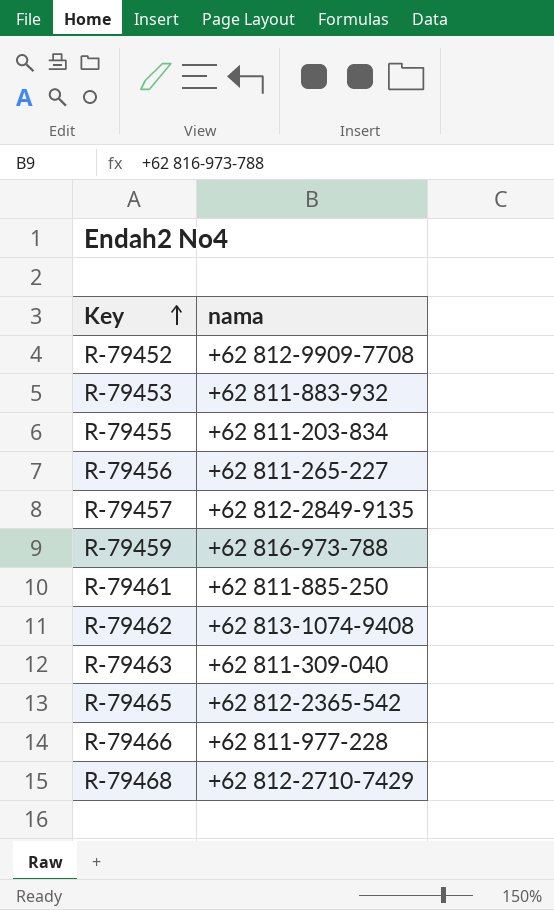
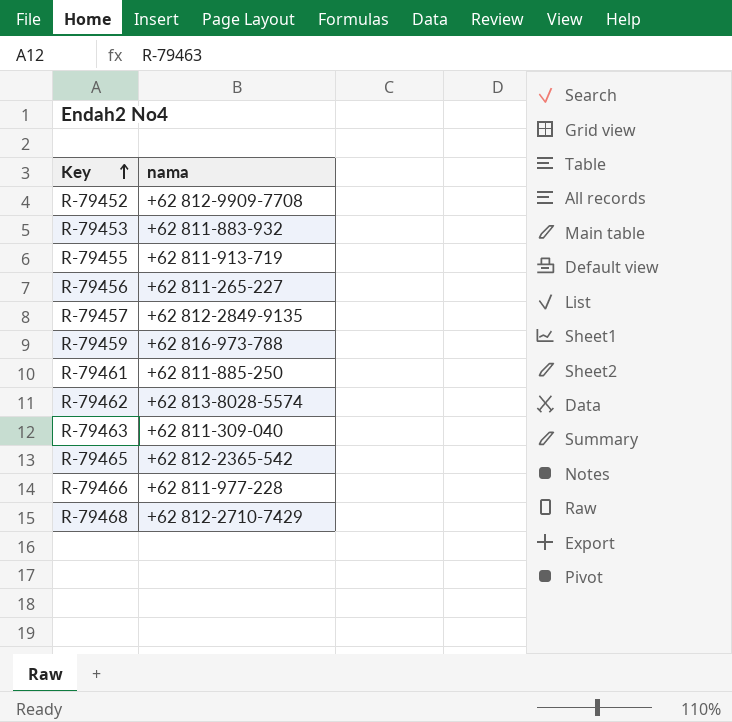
R-79455 | nama: +62 811-203-834 -> +62 811-913-719
R-79462 | nama: +62 813-1074-9408 -> +62 813-8028-5574

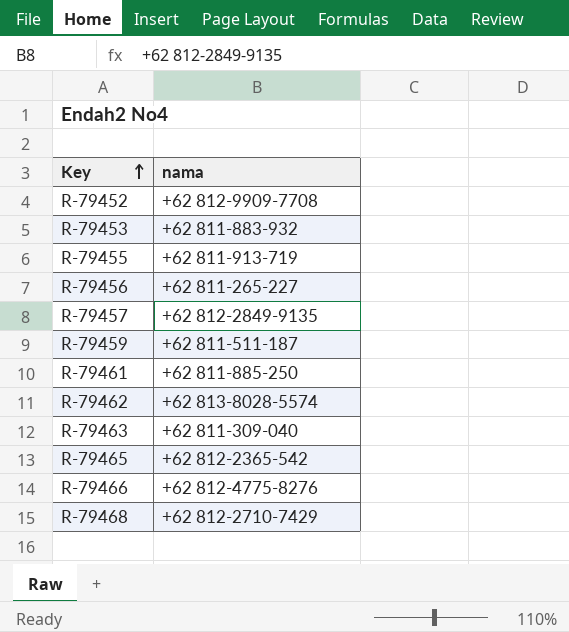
R-79459 | nama: +62 816-973-788 -> +62 811-511-187
R-79466 | nama: +62 811-977-228 -> +62 812-4775-8276

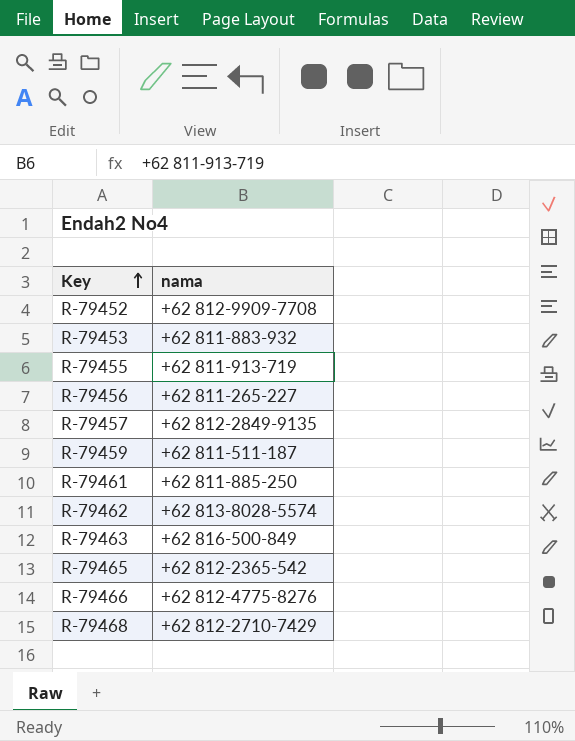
R-79463 | nama: +62 811-309-040 -> +62 816-500-849

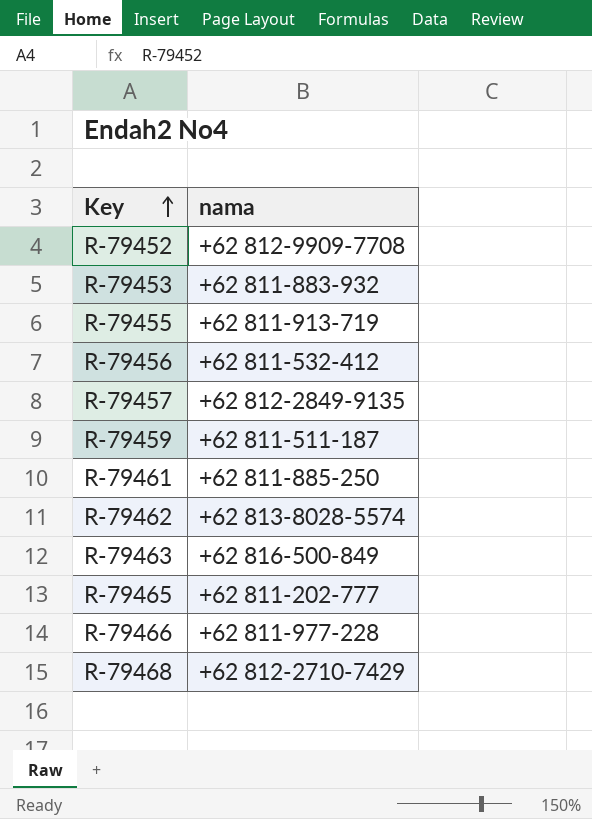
R-79456 | nama: +62 811-265-227 -> +62 811-532-412
R-79465 | nama: +62 812-2365-542 -> +62 811-202-777
R-79466 | nama: +62 812-4775-8276 -> +62 811-977-228

